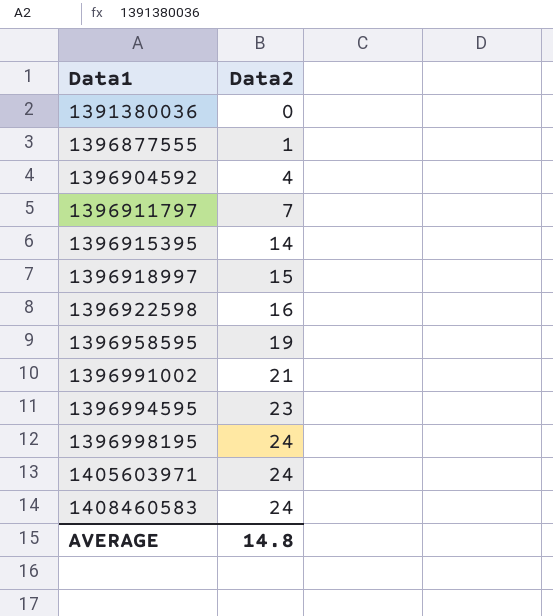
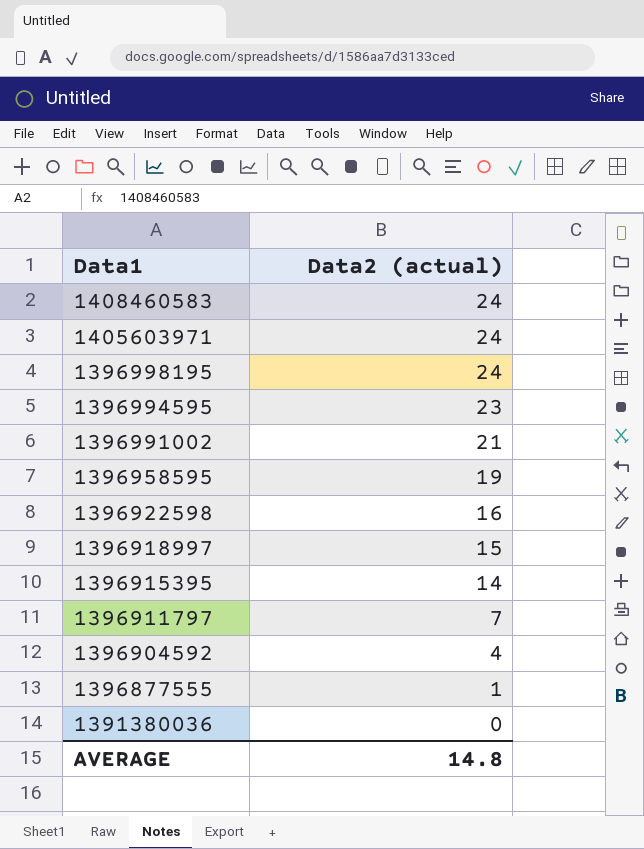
row order: Data1 ascending -> Data1 descending
column name: Data2 -> Data2 (actual)

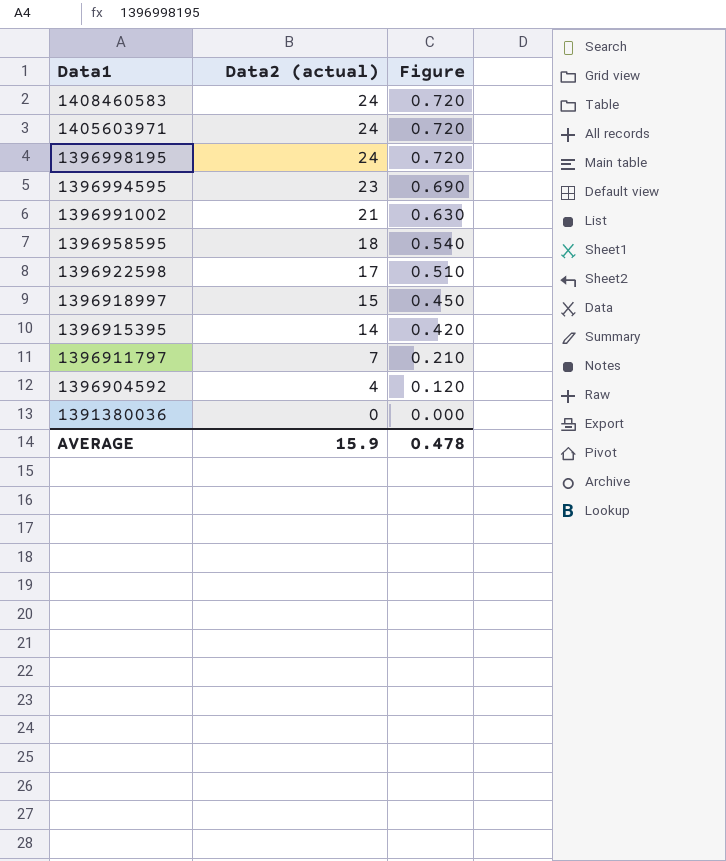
column Figure | formula: none -> [Data2 (actual)] * 0.03
row 1396877555: 1 -> none
1396958595 | Data2 (actual): 19 -> 18
1396922598 | Data2 (actual): 16 -> 17
AVERAGE | Data2 (actual): 14.8 -> 15.9

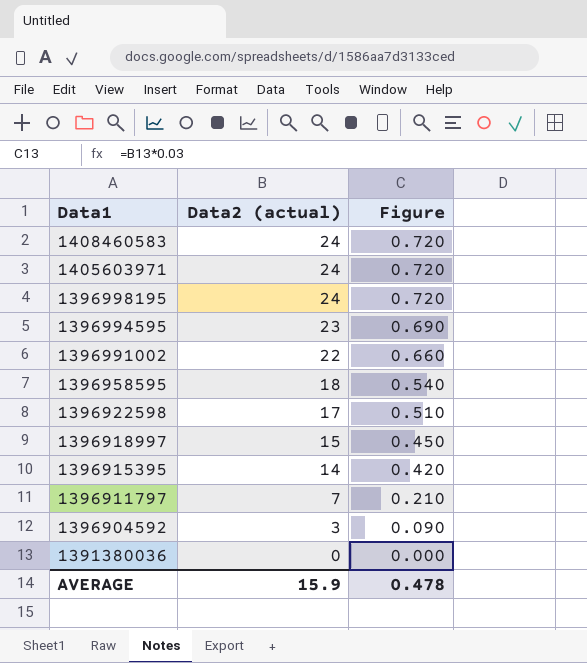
1396991002 | Data2 (actual): 21 -> 22
1396991002 | Figure: 0.630 -> 0.660
1396904592 | Data2 (actual): 4 -> 3
1396904592 | Figure: 0.120 -> 0.090

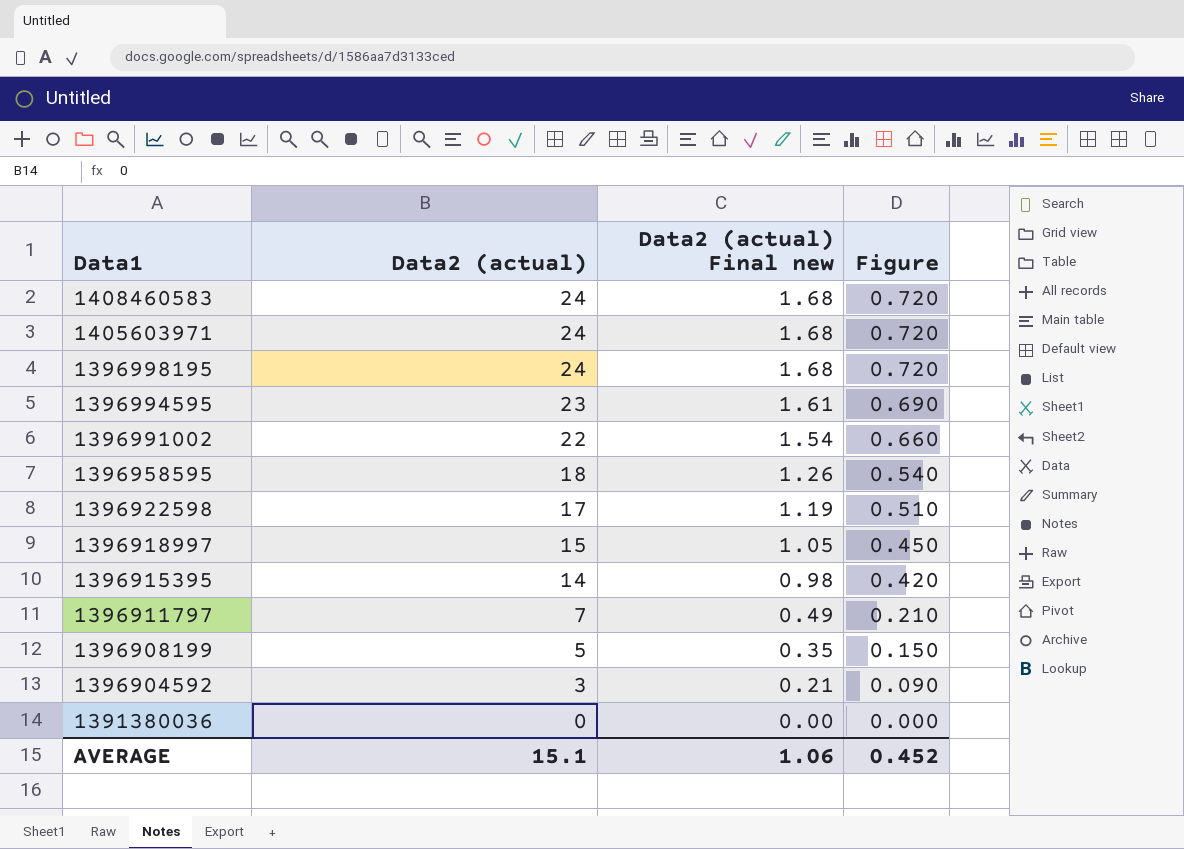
column Data2 (actual) Final new | formula: none -> [Data2 (actual)] * 0.07
row 1396908199: none -> 5 | 0.35 | 0.150
AVERAGE | Data2 (actual): 15.9 -> 15.1
AVERAGE | Figure: 0.478 -> 0.452

